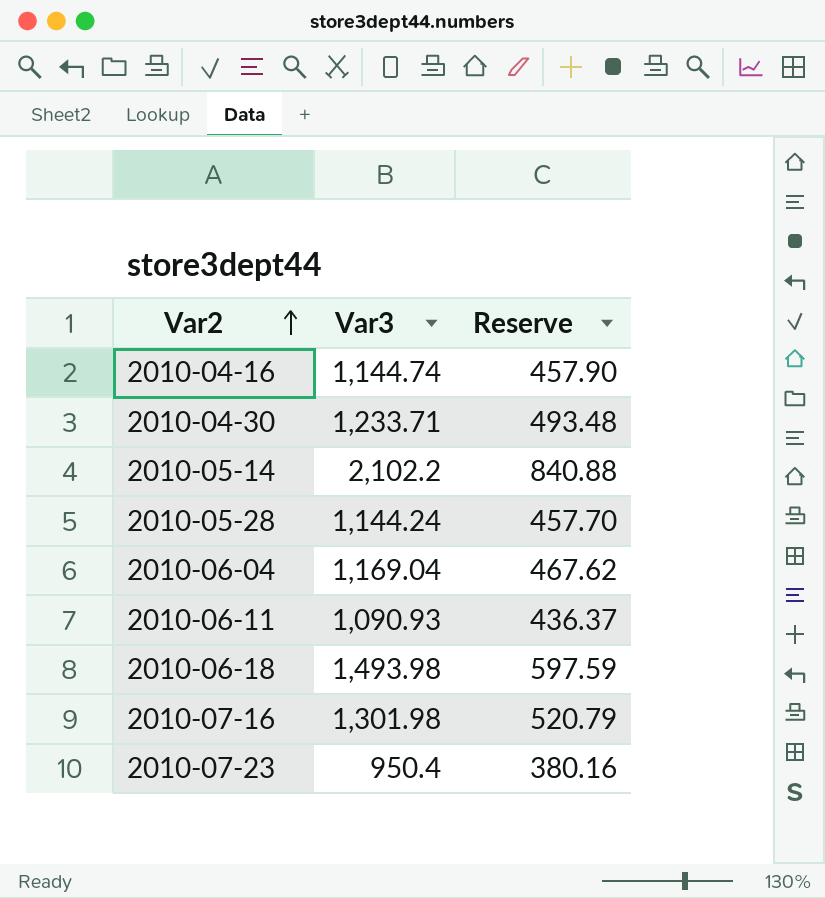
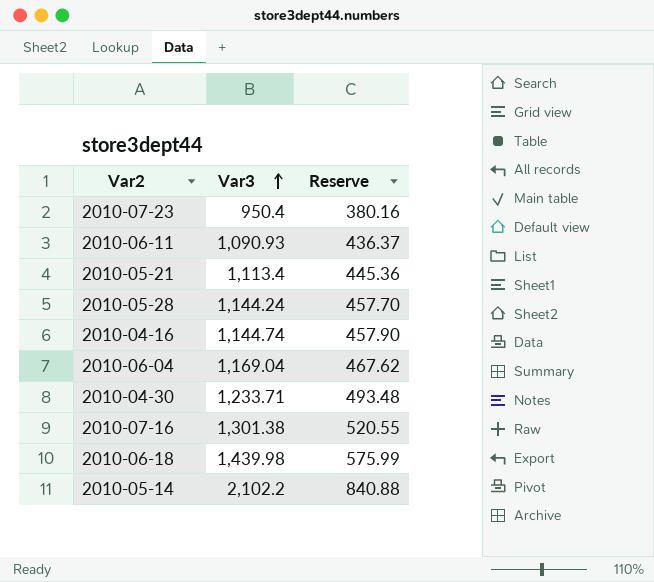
row order: Var2 ascending -> Var3 ascending
row 2010-05-21: none -> 1,113.4 | 445.36
2010-07-16 | Var3: 1,301.98 -> 1,301.38
2010-07-16 | Reserve: 520.79 -> 520.55
2010-06-18 | Var3: 1,493.98 -> 1,439.98
2010-06-18 | Reserve: 597.59 -> 575.99

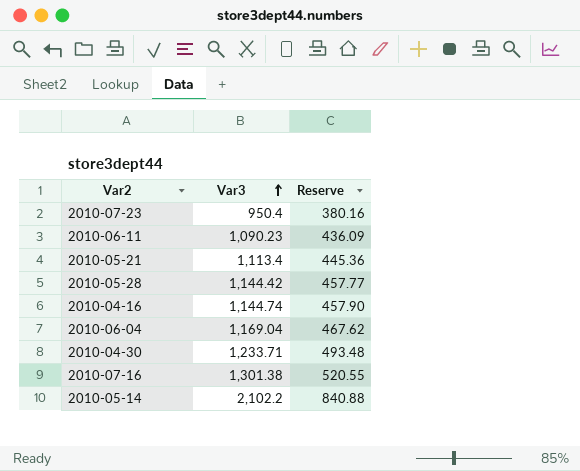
row 2010-06-18: 1,439.98 | 575.99 -> none
2010-06-11 | Var3: 1,090.93 -> 1,090.23
2010-06-11 | Reserve: 436.37 -> 436.09
2010-05-28 | Var3: 1,144.24 -> 1,144.42
2010-05-28 | Reserve: 457.70 -> 457.77

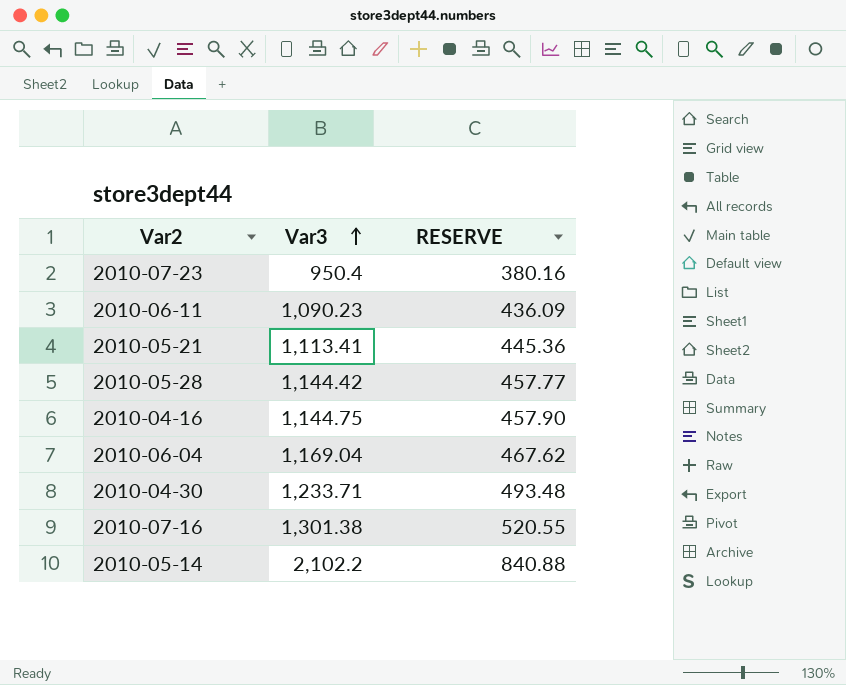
column name: Reserve -> RESERVE
2010-05-21 | Var3: 1,113.4 -> 1,113.41
2010-04-16 | Var3: 1,144.74 -> 1,144.75

